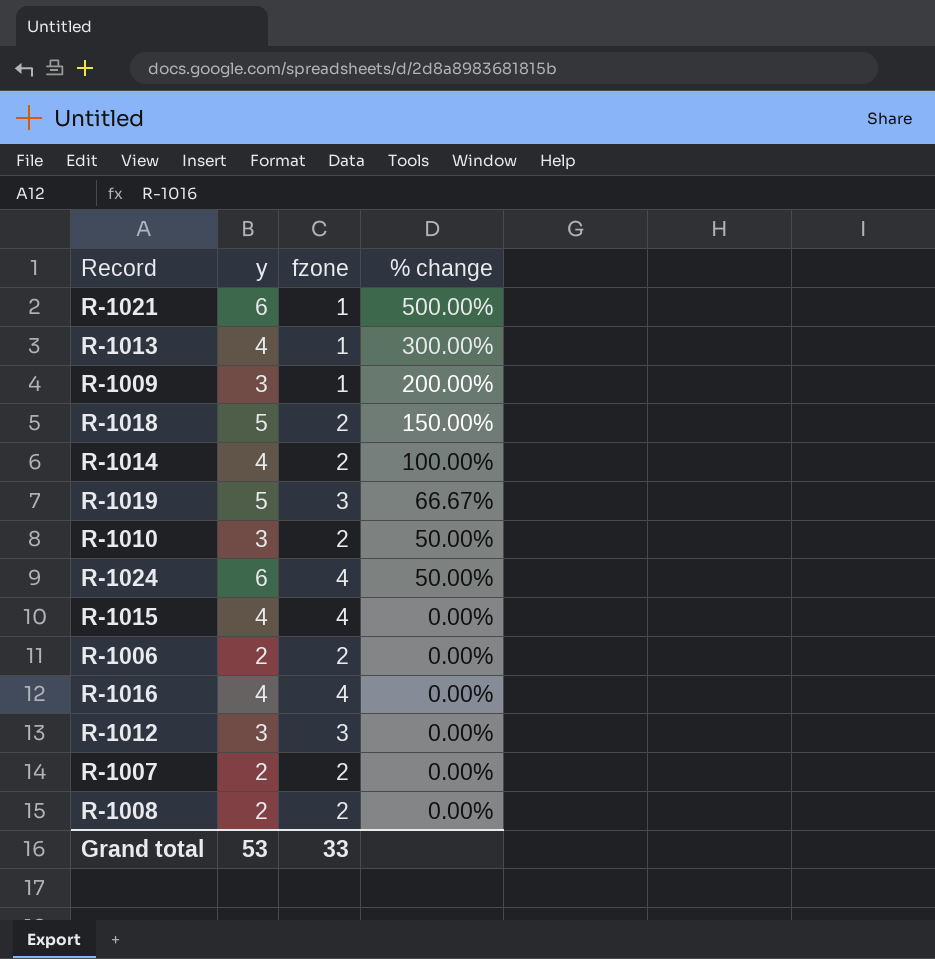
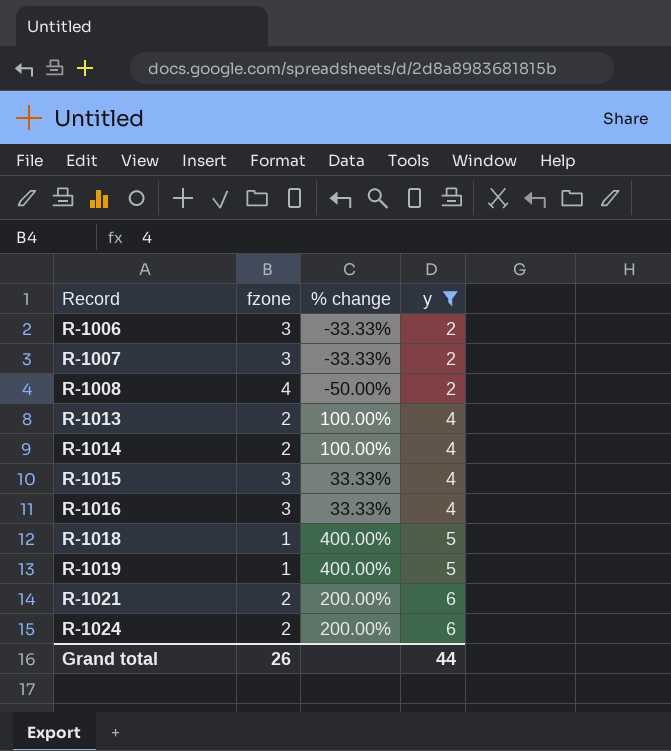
filter: none -> y != 3
row order: % change descending -> Record ascending
column y | position: 2 -> 4
R-1006 | fzone: 2 -> 3
R-1006 | % change: 0.00% -> -33.33%
R-1007 | fzone: 2 -> 3
R-1007 | % change: 0.00% -> -33.33%
R-1008 | fzone: 2 -> 4
R-1008 | % change: 0.00% -> -50.00%
R-1013 | fzone: 1 -> 2
R-1013 | % change: 300.00% -> 100.00%
R-1015 | fzone: 4 -> 3
R-1015 | % change: 0.00% -> 33.33%
R-1016 | fzone: 4 -> 3
R-1016 | % change: 0.00% -> 33.33%
R-1018 | fzone: 2 -> 1
R-1018 | % change: 150.00% -> 400.00%
R-1019 | fzone: 3 -> 1
R-1019 | % change: 66.67% -> 400.00%
R-1021 | fzone: 1 -> 2
R-1021 | % change: 500.00% -> 200.00%
R-1024 | fzone: 4 -> 2
R-1024 | % change: 50.00% -> 200.00%
Grand total | fzone: 33 -> 26
Grand total | y: 53 -> 44

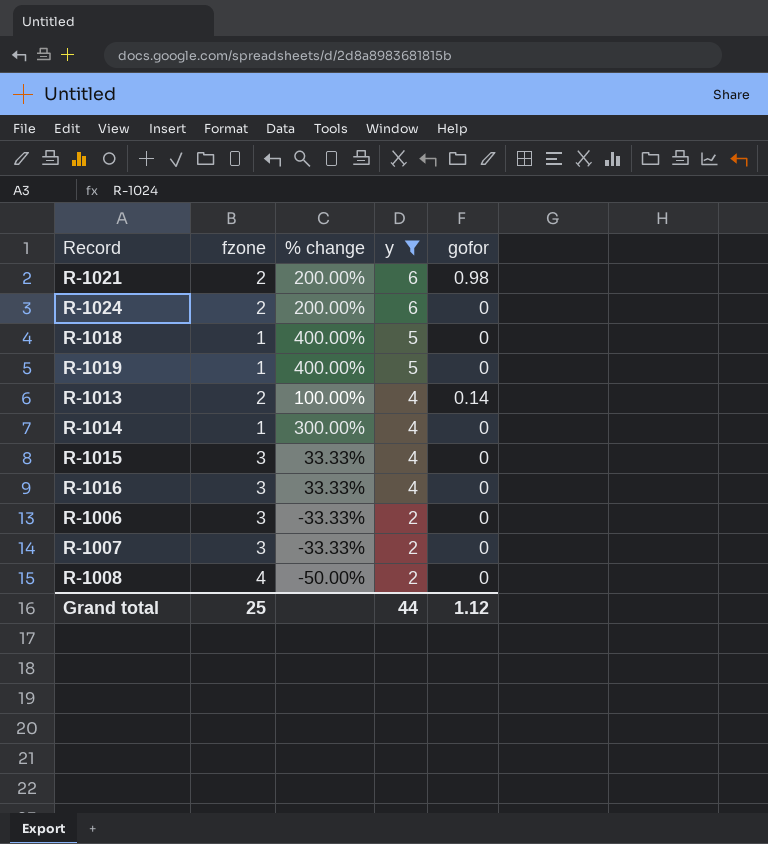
row order: Record ascending -> y descending
column gofor | position: none -> 5
R-1014 | fzone: 2 -> 1
R-1014 | % change: 100.00% -> 300.00%
Grand total | fzone: 26 -> 25

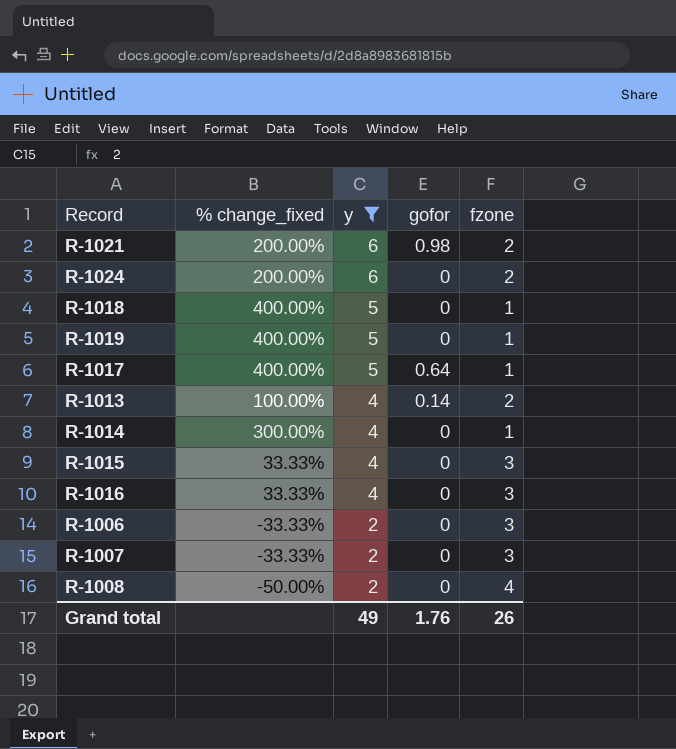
column name: % change -> % change_fixed
column fzone | position: 2 -> 5
row R-1017: none -> 400.00% | 5 | 0.64 | 1
Grand total | y: 44 -> 49
Grand total | gofor: 1.12 -> 1.76
Grand total | fzone: 25 -> 26

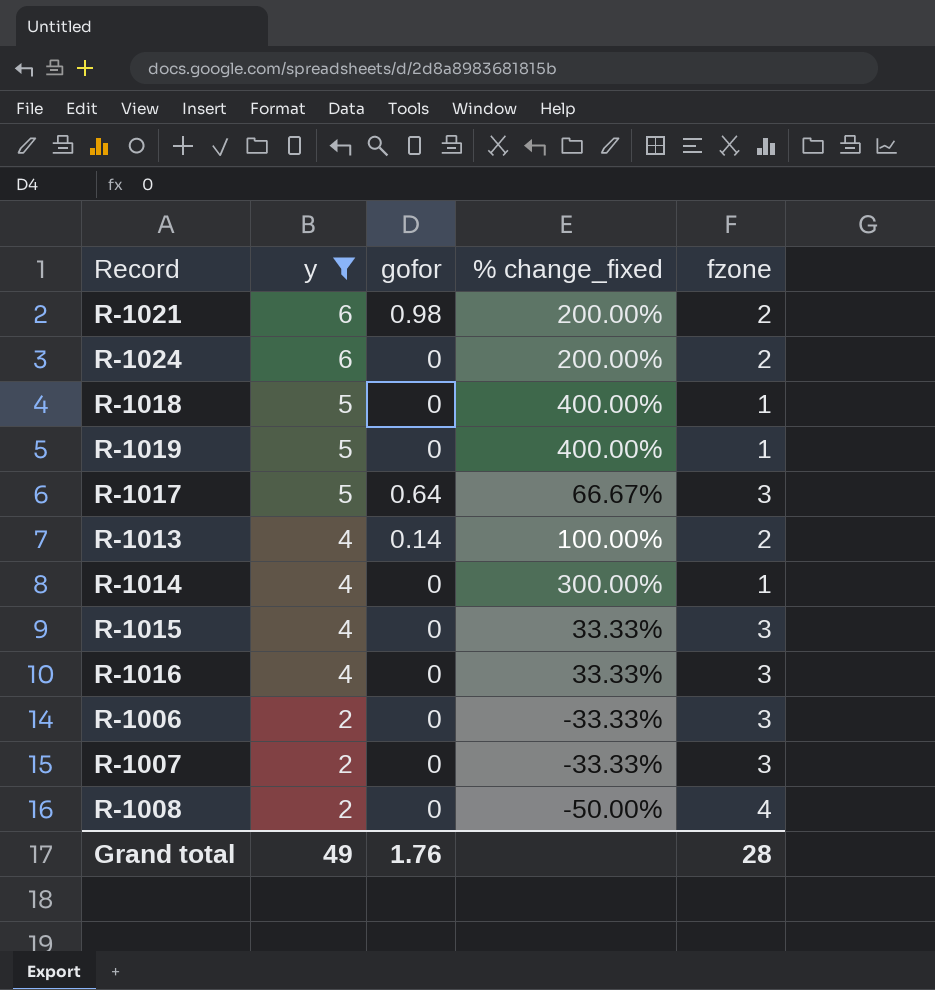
column % change_fixed | position: 2 -> 4
R-1017 | % change_fixed: 400.00% -> 66.67%
R-1017 | fzone: 1 -> 3
Grand total | fzone: 26 -> 28

